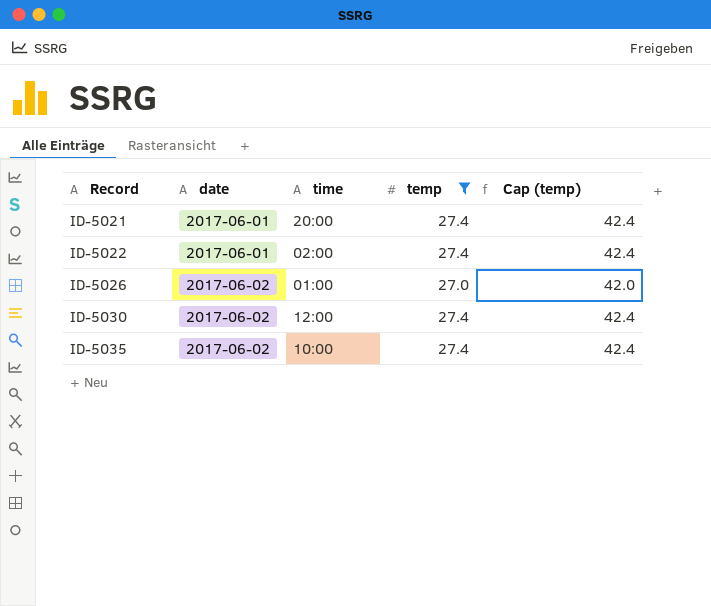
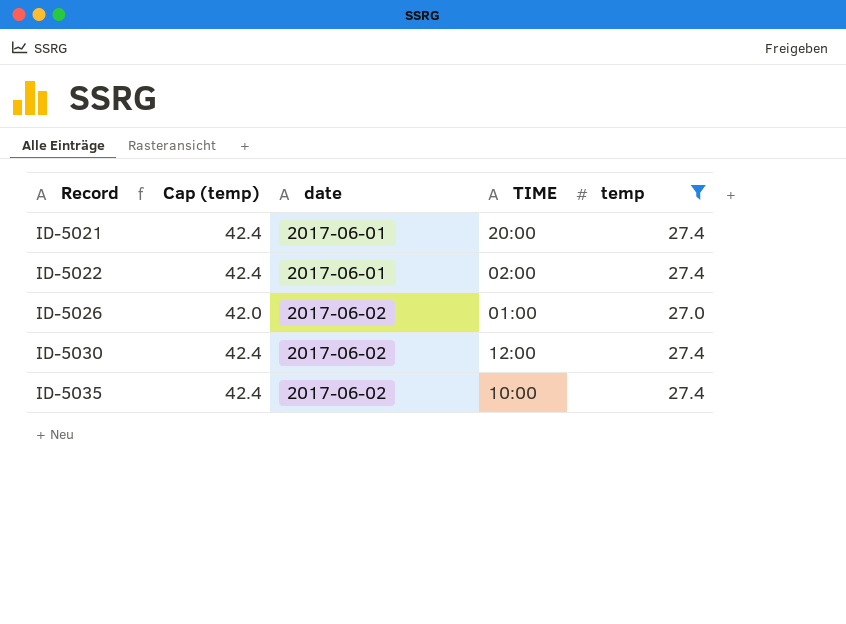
column Cap (temp) | position: 5 -> 2
column name: time -> TIME

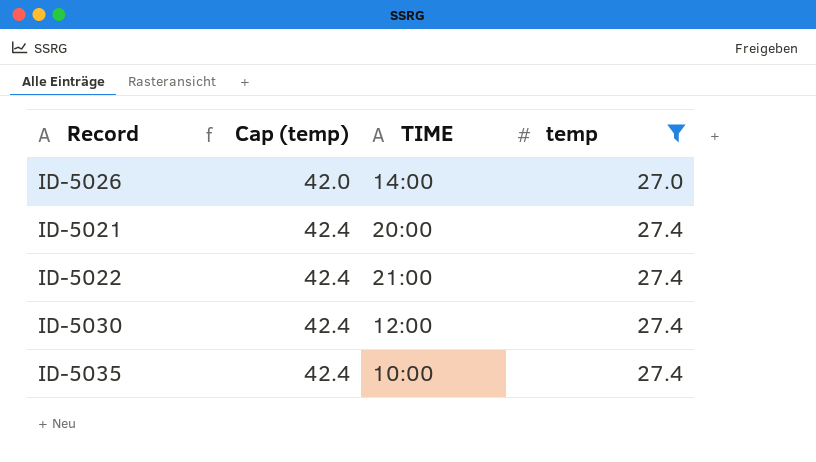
row order: Record ascending -> Cap (temp) ascending
column date | position: 3 -> none
ID-5026 | TIME: 01:00 -> 14:00
ID-5022 | TIME: 02:00 -> 21:00

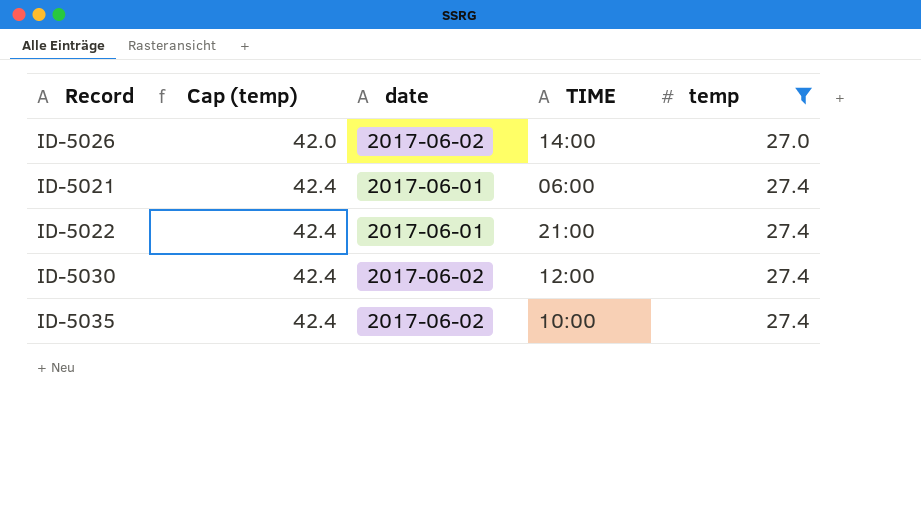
column date | position: none -> 3
ID-5021 | TIME: 20:00 -> 06:00

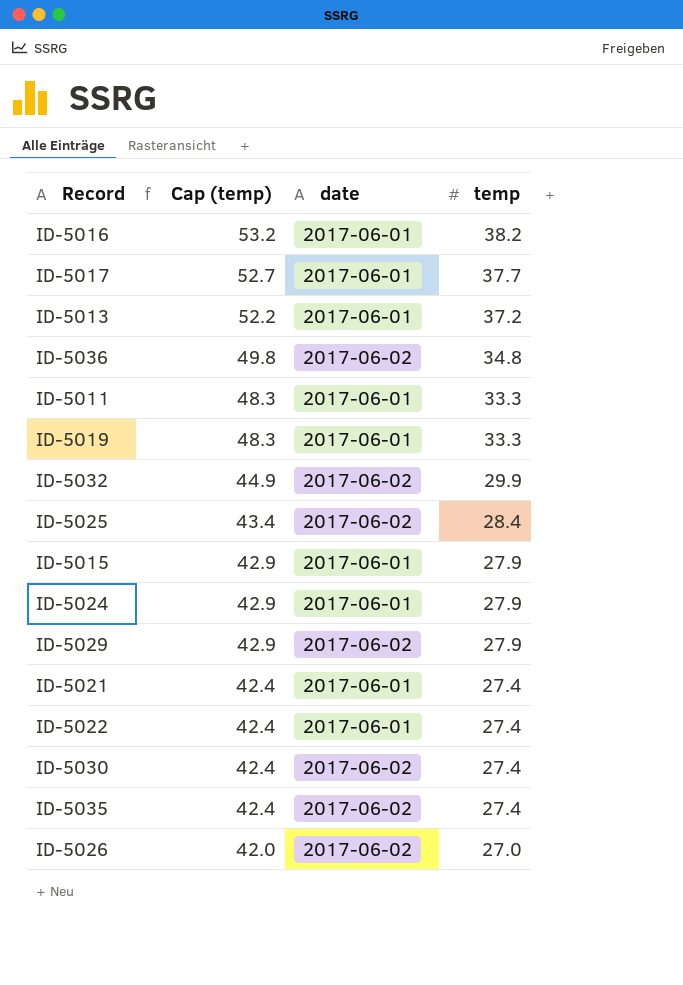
filter: temp <= 27.4 -> none
row order: Cap (temp) ascending -> Cap (temp) descending
column TIME | position: 4 -> none

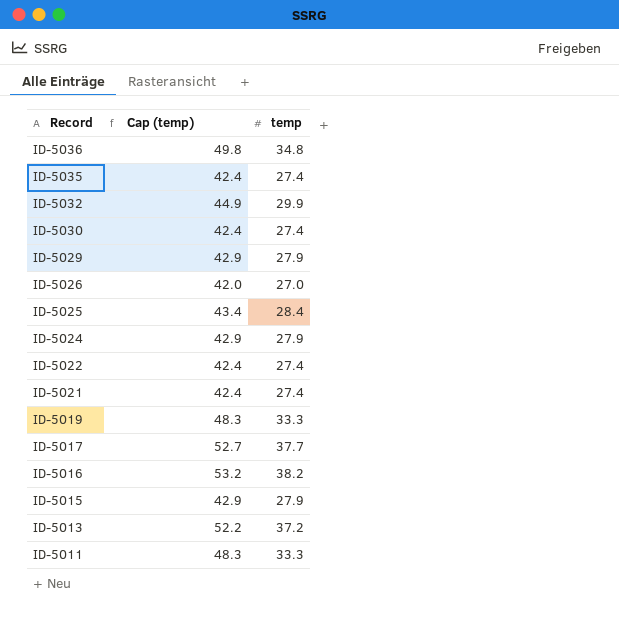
row order: Cap (temp) descending -> Record descending
column date | position: 3 -> none

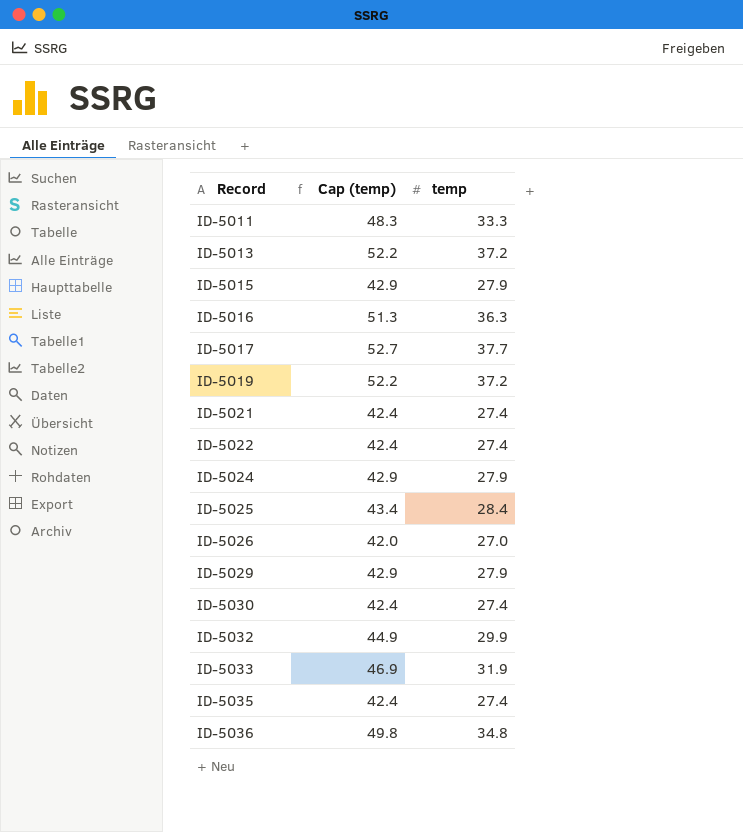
row order: Record descending -> Record ascending
ID-5016 | Cap (temp): 53.2 -> 51.3
ID-5016 | temp: 38.2 -> 36.3
ID-5019 | Cap (temp): 48.3 -> 52.2
ID-5019 | temp: 33.3 -> 37.2
row ID-5033: none -> 46.9 | 31.9

